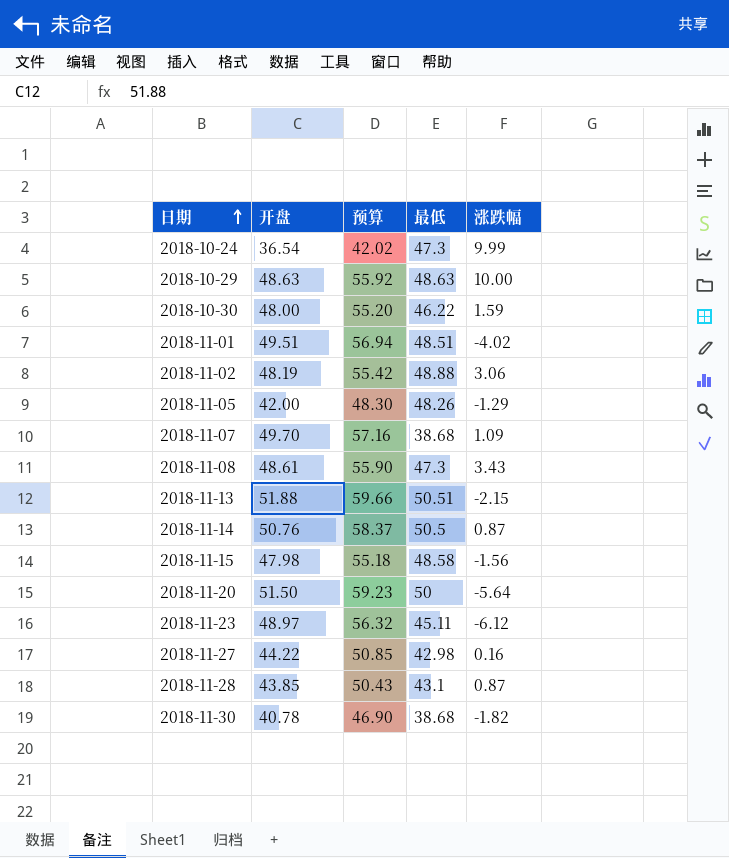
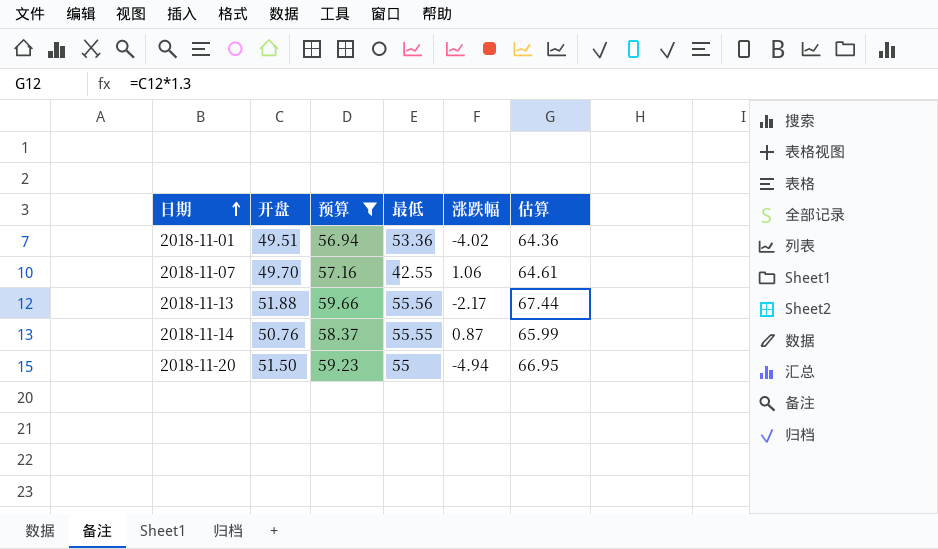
filter: none -> 预算 >= 56.94
column 估算 | formula: none -> [开盘] * 1.3
2018-11-01 | 最低: 48.51 -> 53.36
2018-11-07 | 最低: 38.68 -> 42.55
2018-11-07 | 涨跌幅: 1.09 -> 1.06
2018-11-13 | 最低: 50.51 -> 55.56
2018-11-13 | 涨跌幅: -2.15 -> -2.17
2018-11-14 | 最低: 50.5 -> 55.55
2018-11-20 | 最低: 50 -> 55
2018-11-20 | 涨跌幅: -5.64 -> -4.94

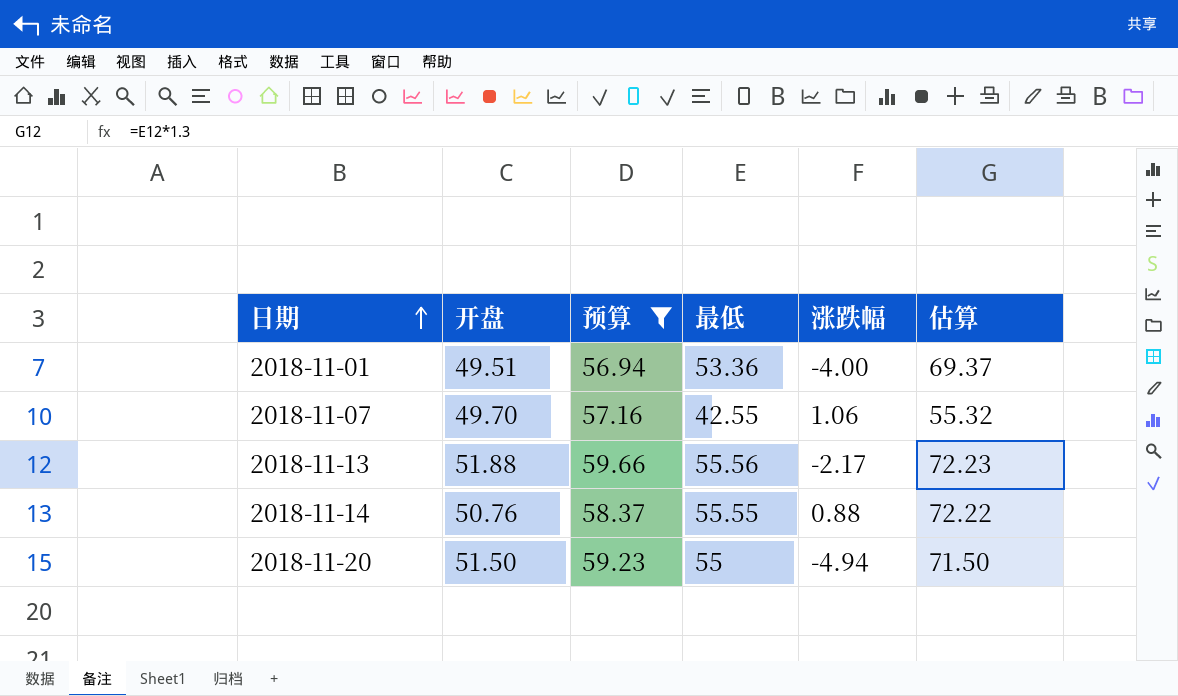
column 估算 | formula: [开盘] * 1.3 -> [最低] * 1.3
2018-11-01 | 涨跌幅: -4.02 -> -4.00
2018-11-14 | 涨跌幅: 0.87 -> 0.88

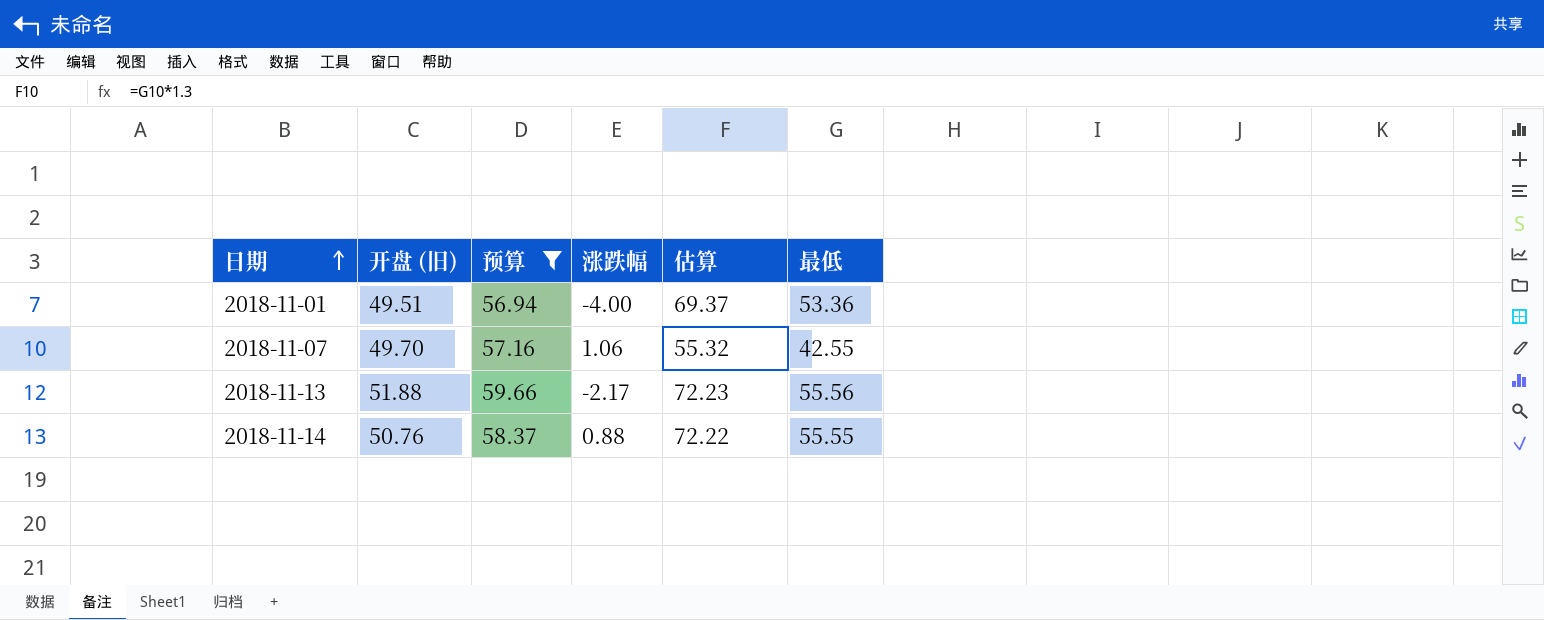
column name: 开盘 -> 开盘 (旧)
column 最低 | position: 4 -> 6
row 2018-11-20: 51.50 | 59.23 | 55 | -4.94 | 71.50 -> none

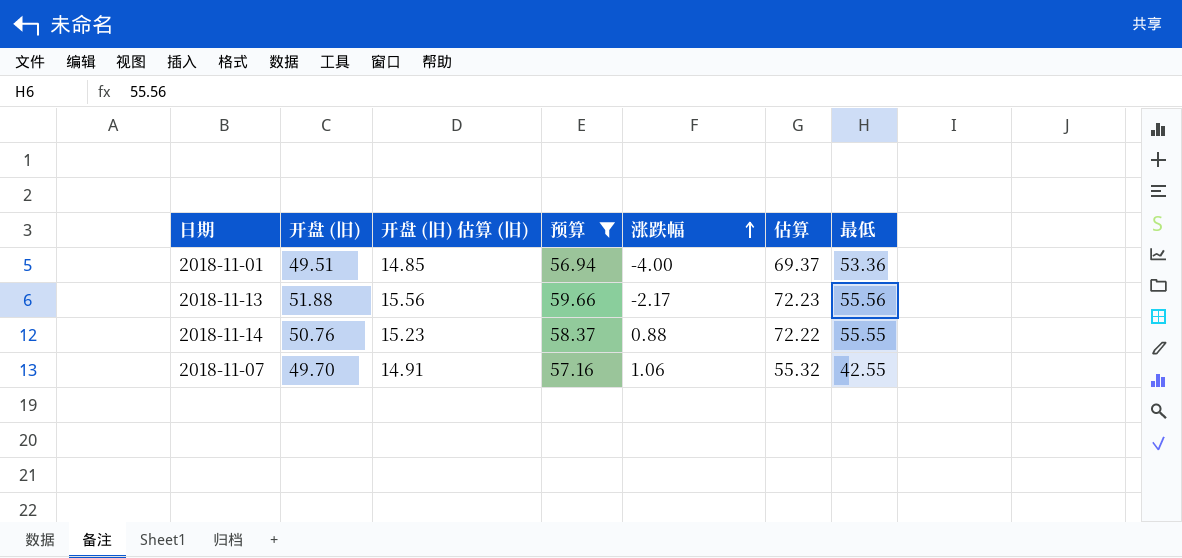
row order: 日期 ascending -> 涨跌幅 ascending
column 开盘 (旧) 估算 (旧) | formula: none -> [开盘 (旧)] * 0.3

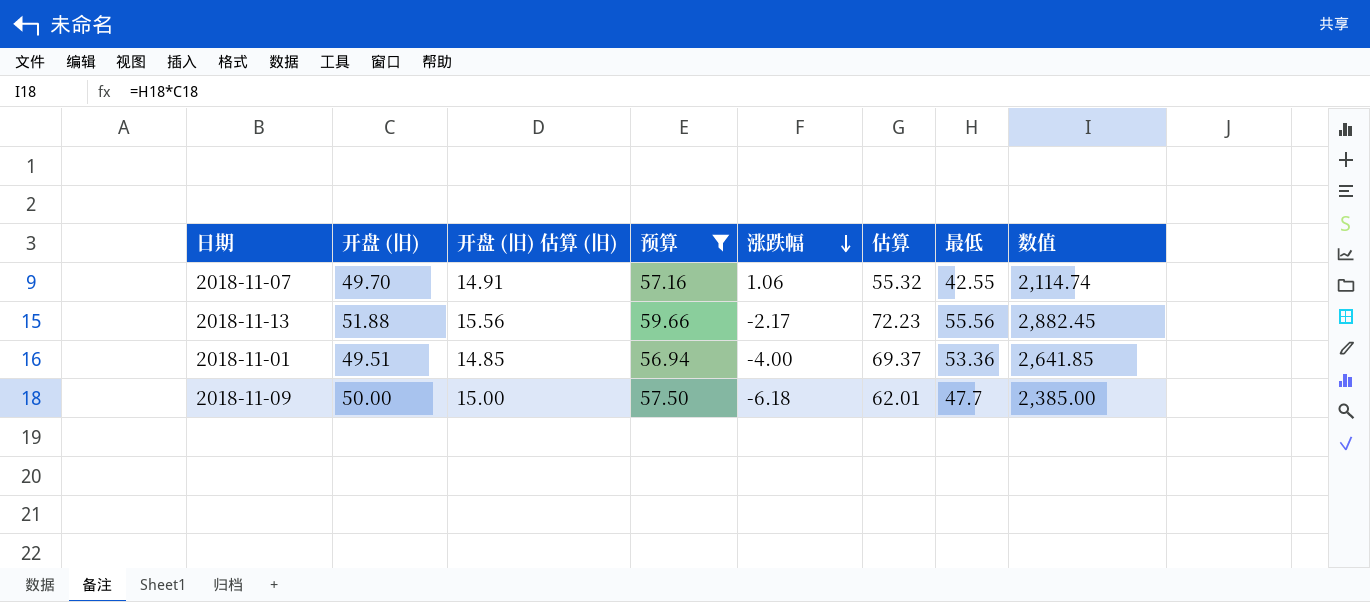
row order: 涨跌幅 ascending -> 涨跌幅 descending
column 数值 | formula: none -> [开盘 (旧)] * [最低]
row 2018-11-14: 50.76 | 15.23 | 58.37 | 0.88 | 72.22 | 55.55 -> none
row 2018-11-09: none -> 50.00 | 15.00 | 57.50 | -6.18 | 62.01 | 47.7 | 2,385.00

